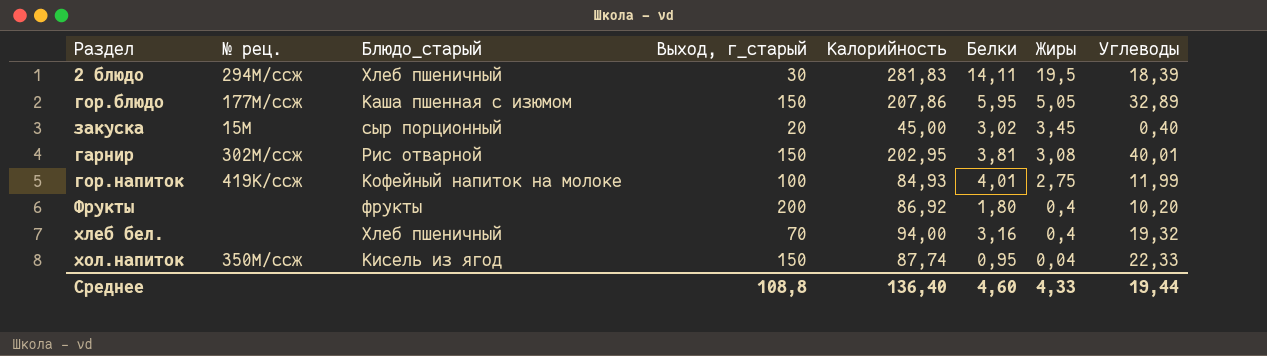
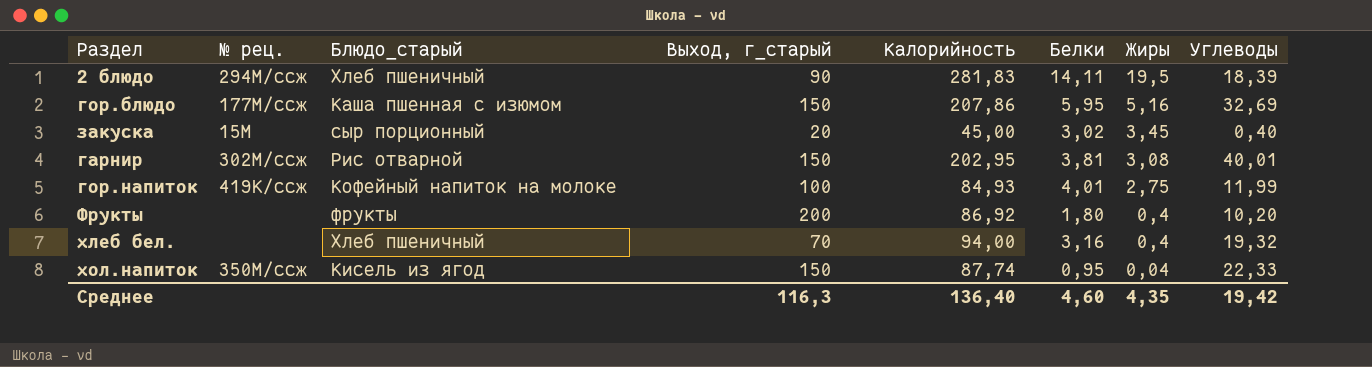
2 блюдо | Выход, г_старый: 30 -> 90
гор.блюдо | Жиры: 5,05 -> 5,16
гор.блюдо | Углеводы: 32,89 -> 32,69
Среднее | Выход, г_старый: 108,8 -> 116,3
Среднее | Жиры: 4,33 -> 4,35
Среднее | Углеводы: 19,44 -> 19,42

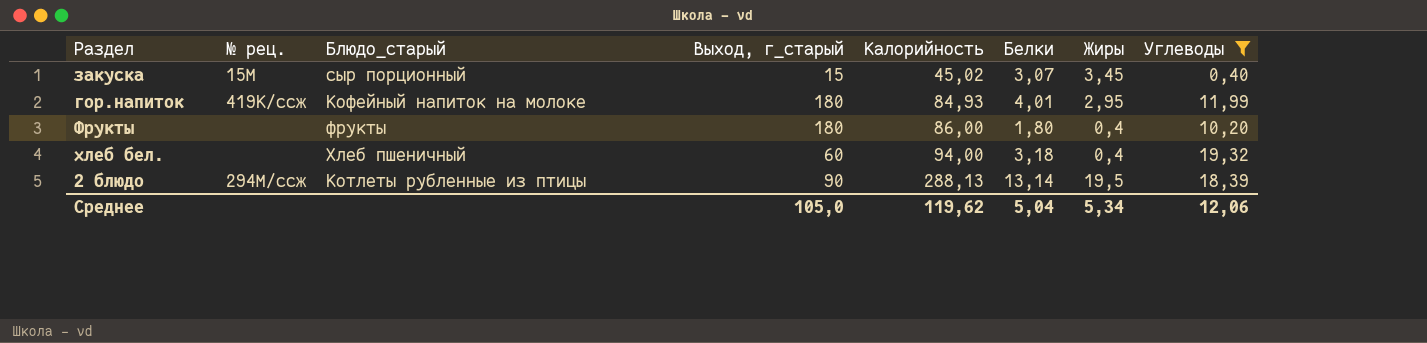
filter: none -> Углеводы <= 19,32
row order: Жиры descending -> Калорийность ascending
закуска | Выход, г_старый: 20 -> 15
закуска | Калорийность: 45,00 -> 45,02
закуска | Белки: 3,02 -> 3,07
гор.напиток | Выход, г_старый: 100 -> 180
гор.напиток | Жиры: 2,75 -> 2,95
Фрукты | Выход, г_старый: 200 -> 180
Фрукты | Калорийность: 86,92 -> 86,00
хлеб бел. | Выход, г_старый: 70 -> 60
хлеб бел. | Белки: 3,16 -> 3,18
2 блюдо | Блюдо_старый: Хлеб пшеничный -> Котлеты рубленные из птицы
2 блюдо | Калорийность: 281,83 -> 288,13
2 блюдо | Белки: 14,11 -> 13,14
Среднее | Выход, г_старый: 116,3 -> 105,0
Среднее | Калорийность: 136,40 -> 119,62
Среднее | Белки: 4,60 -> 5,04
Среднее | Жиры: 4,35 -> 5,34
Среднее | Углеводы: 19,42 -> 12,06

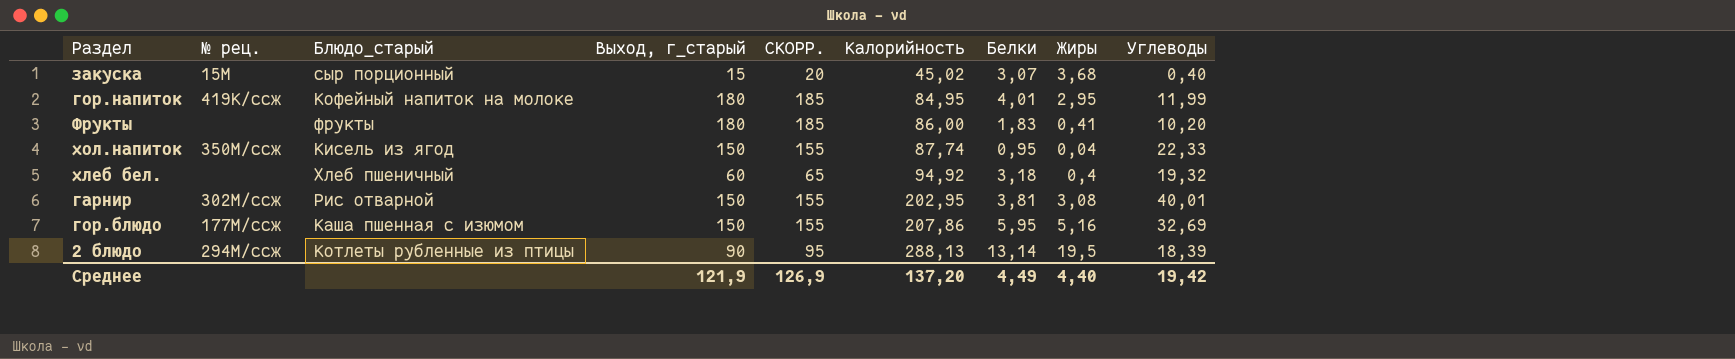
filter: Углеводы <= 19,32 -> none
column СКОРР. | formula: none -> [Выход, г_старый] + 5
закуска | Жиры: 3,45 -> 3,68
гор.напиток | Калорийность: 84,93 -> 84,95
Фрукты | Белки: 1,80 -> 1,83
Фрукты | Жиры: 0,4 -> 0,41
хлеб бел. | Калорийность: 94,00 -> 94,92
Среднее | Выход, г_старый: 105,0 -> 121,9
Среднее | Калорийность: 119,62 -> 137,20
Среднее | Белки: 5,04 -> 4,49
Среднее | Жиры: 5,34 -> 4,40
Среднее | Углеводы: 12,06 -> 19,42

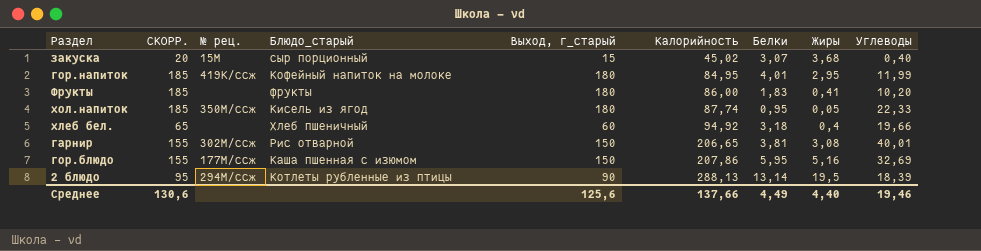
column СКОРР. | position: 5 -> 2
хол.напиток | СКОРР.: 155 -> 185
хол.напиток | Выход, г_старый: 150 -> 180
хол.напиток | Жиры: 0,04 -> 0,05
хлеб бел. | Углеводы: 19,32 -> 19,66
гарнир | Калорийность: 202,95 -> 206,65
Среднее | СКОРР.: 126,9 -> 130,6
Среднее | Выход, г_старый: 121,9 -> 125,6
Среднее | Калорийность: 137,20 -> 137,66
Среднее | Углеводы: 19,42 -> 19,46

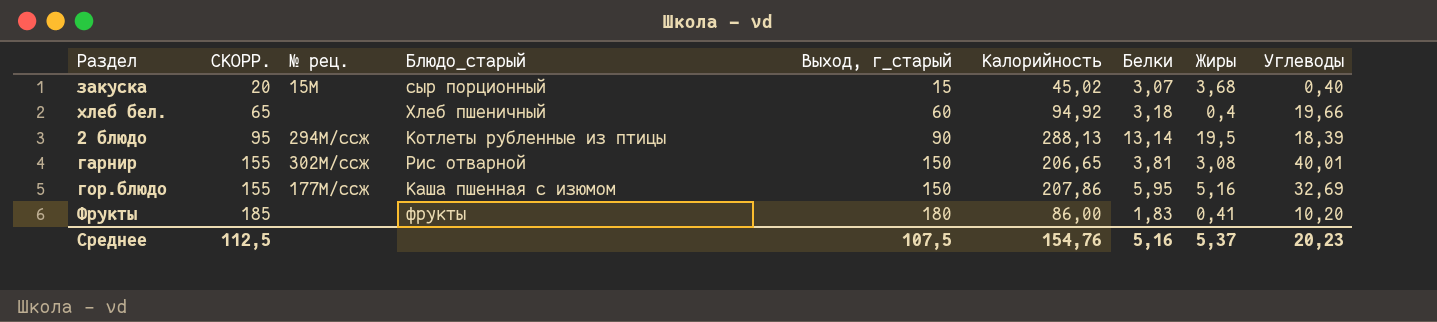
row order: Калорийность ascending -> СКОРР. ascending
row гор.напиток: 185 | 419К/ссж | Кофейный напиток на молоке | 180 | 84,95 | 4,01 | 2,95 | 11,99 -> none
row хол.напиток: 185 | 350М/ссж | Кисель из ягод | 180 | 87,74 | 0,95 | 0,05 | 22,33 -> none
Среднее | СКОРР.: 130,6 -> 112,5
Среднее | Выход, г_старый: 125,6 -> 107,5
Среднее | Калорийность: 137,66 -> 154,76
Среднее | Белки: 4,49 -> 5,16
Среднее | Жиры: 4,40 -> 5,37
Среднее | Углеводы: 19,46 -> 20,23

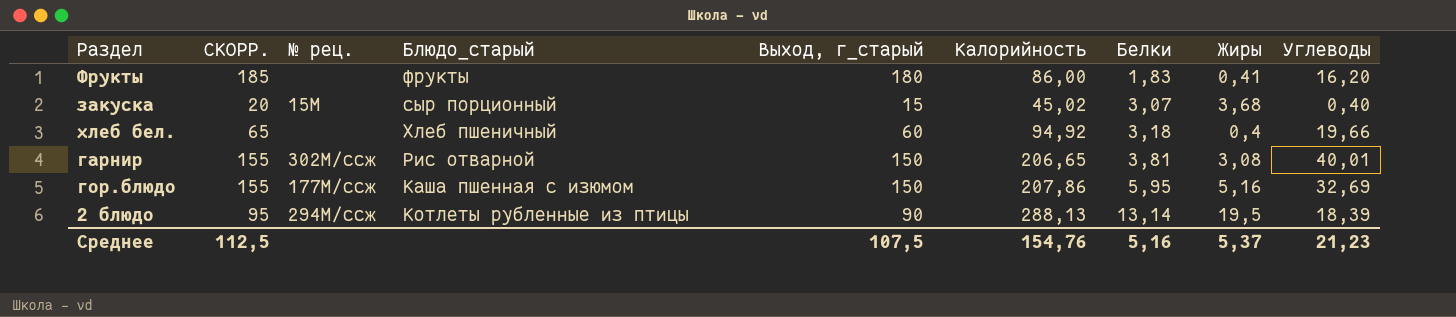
row order: СКОРР. ascending -> Белки ascending
Фрукты | Углеводы: 10,20 -> 16,20
Среднее | Углеводы: 20,23 -> 21,23

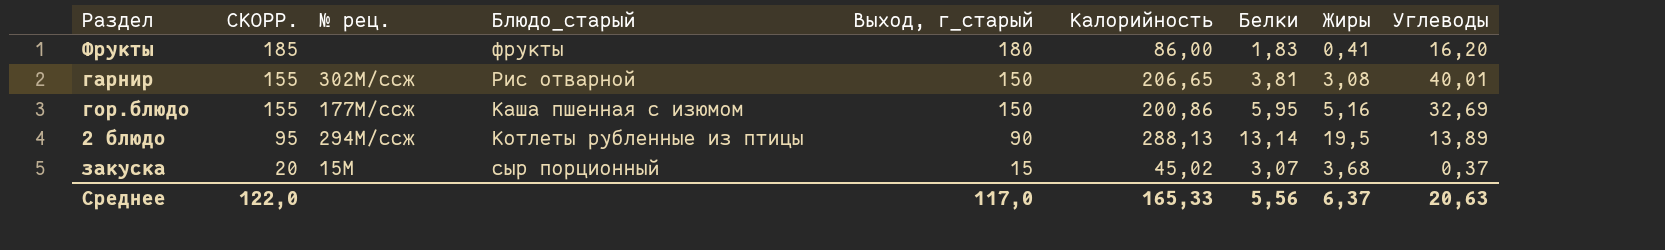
row order: Белки ascending -> СКОРР. descending
row хлеб бел.: 65 | none | Хлеб пшеничный | 60 | 94,92 | 3,18 | 0,4 | 19,66 -> none
гор.блюдо | Калорийность: 207,86 -> 200,86
2 блюдо | Углеводы: 18,39 -> 13,89
закуска | Углеводы: 0,40 -> 0,37
Среднее | СКОРР.: 112,5 -> 122,0
Среднее | Выход, г_старый: 107,5 -> 117,0
Среднее | Калорийность: 154,76 -> 165,33
Среднее | Белки: 5,16 -> 5,56
Среднее | Жиры: 5,37 -> 6,37
Среднее | Углеводы: 21,23 -> 20,63

